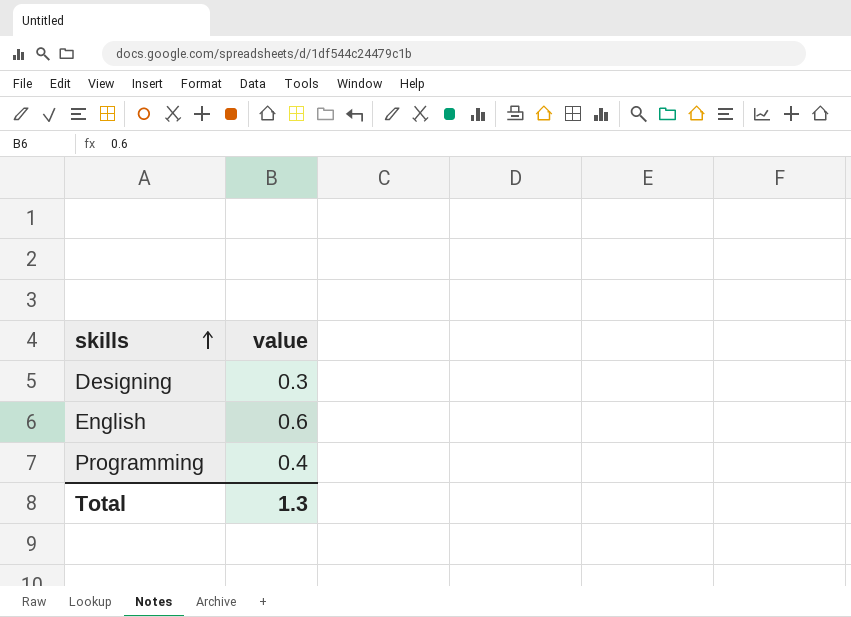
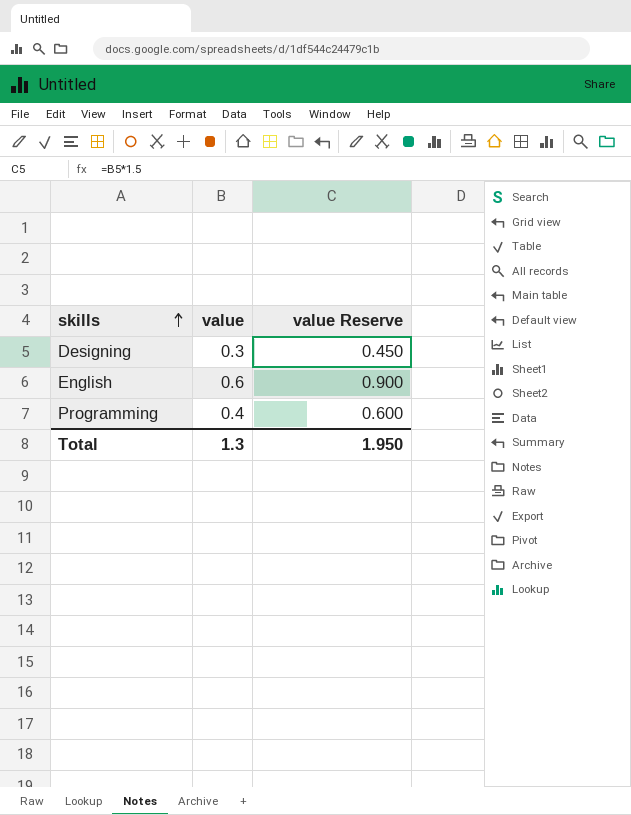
column value Reserve | formula: none -> [value] * 1.5

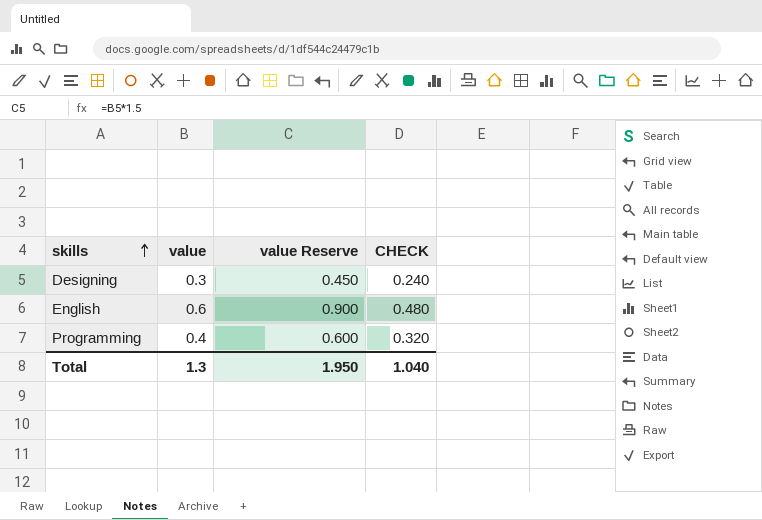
column CHECK | formula: none -> [value] * 0.8

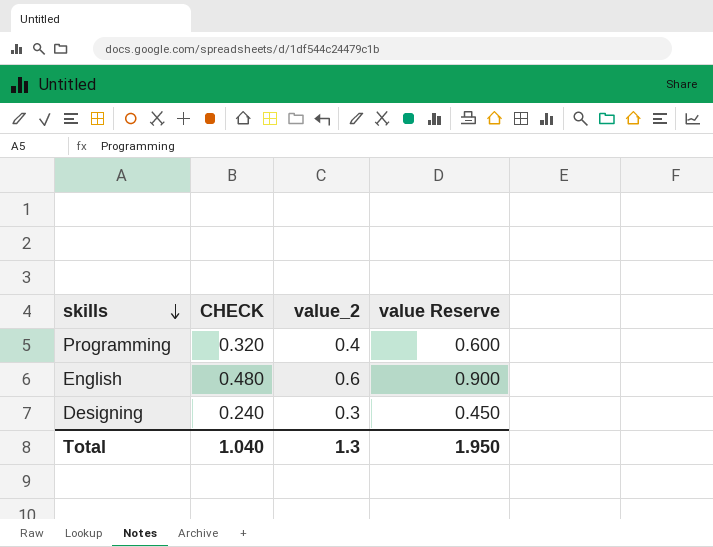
row order: skills ascending -> skills descending
column CHECK | position: 4 -> 2
column name: value -> value_2

